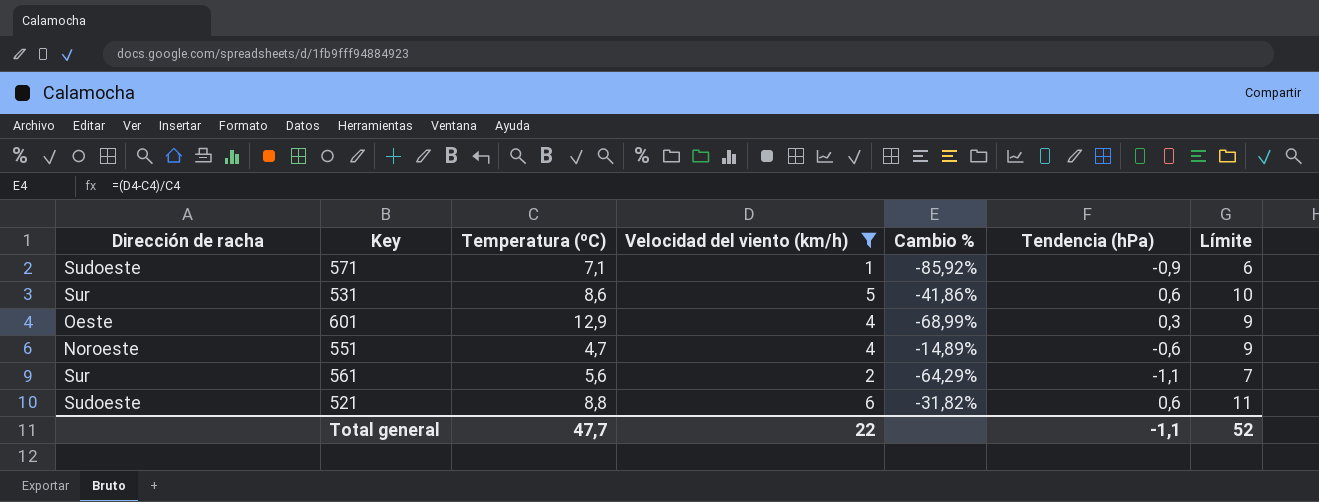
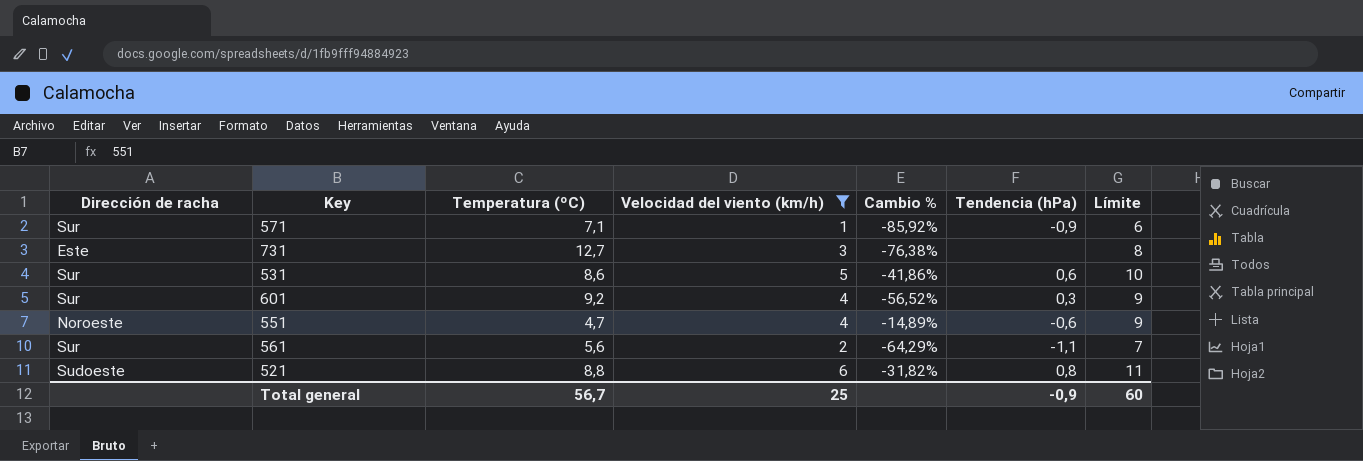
571 | Dirección de racha: Sudoeste -> Sur
row 731: none -> Este | 12,7 | 3 | -76,38% | none | 8
601 | Dirección de racha: Oeste -> Sur
601 | Temperatura (ºC): 12,9 -> 9,2
601 | Cambio %: -68,99% -> -56,52%
521 | Tendencia (hPa): 0,6 -> 0,8
Total general | Temperatura (ºC): 47,7 -> 56,7
Total general | Velocidad del viento (km/h): 22 -> 25
Total general | Tendencia (hPa): -1,1 -> -0,9
Total general | Límite: 52 -> 60

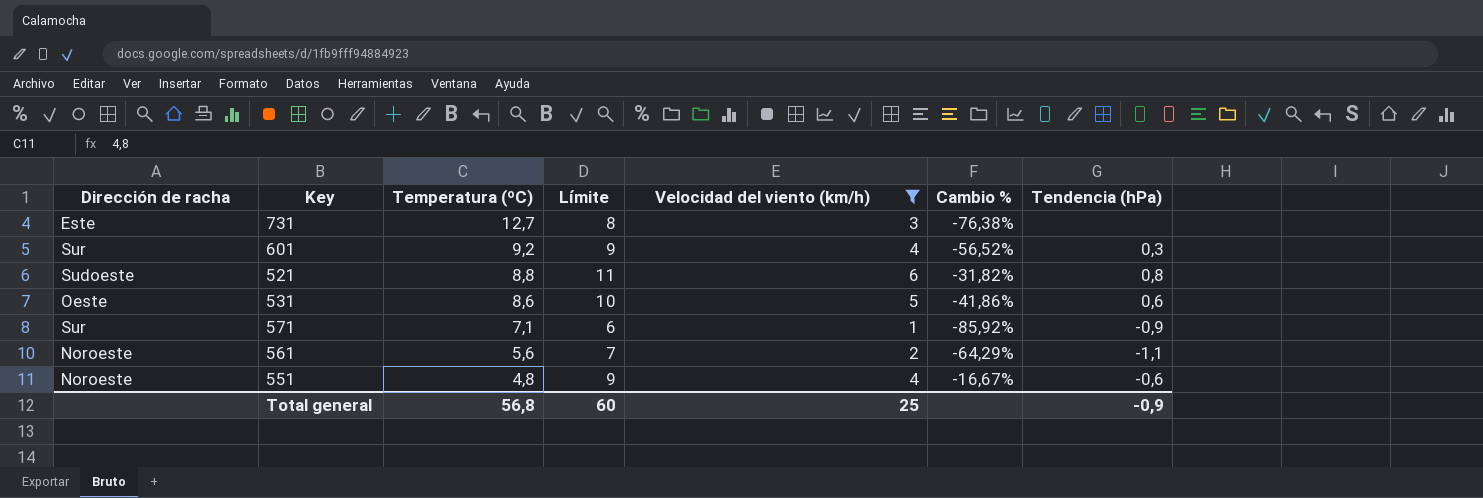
row order: none -> Temperatura (ºC) descending
column Límite | position: 7 -> 4
531 | Dirección de racha: Sur -> Oeste
561 | Dirección de racha: Sur -> Noroeste
551 | Temperatura (ºC): 4,7 -> 4,8
551 | Cambio %: -14,89% -> -16,67%
Total general | Temperatura (ºC): 56,7 -> 56,8

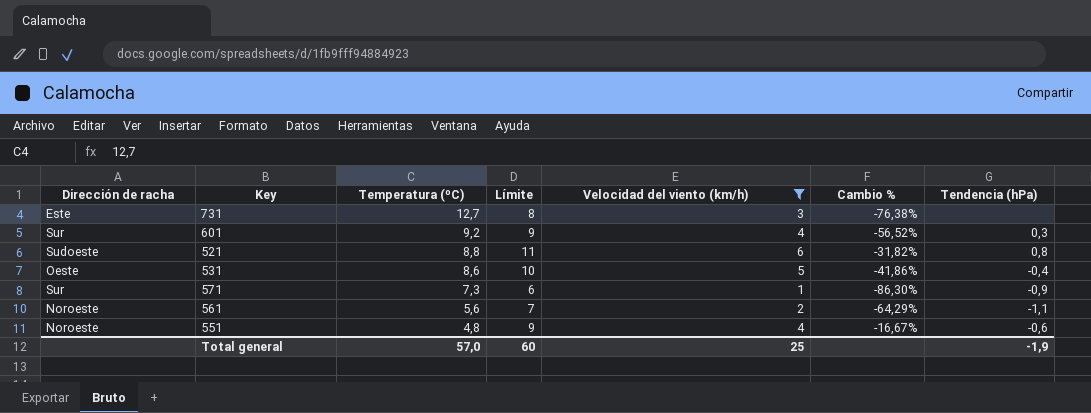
531 | Tendencia (hPa): 0,6 -> -0,4
571 | Temperatura (ºC): 7,1 -> 7,3
571 | Cambio %: -85,92% -> -86,30%
Total general | Temperatura (ºC): 56,8 -> 57,0
Total general | Tendencia (hPa): -0,9 -> -1,9

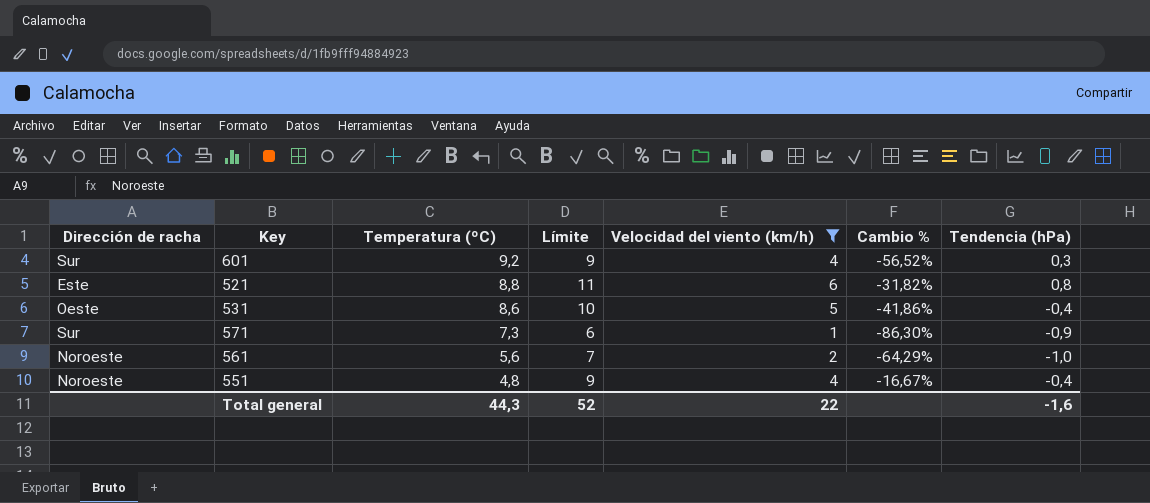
row 731: Este | 12,7 | 8 | 3 | -76,38% | none -> none
521 | Dirección de racha: Sudoeste -> Este
561 | Tendencia (hPa): -1,1 -> -1,0
551 | Tendencia (hPa): -0,6 -> -0,4
Total general | Temperatura (ºC): 57,0 -> 44,3
Total general | Límite: 60 -> 52
Total general | Velocidad del viento (km/h): 25 -> 22
Total general | Tendencia (hPa): -1,9 -> -1,6

